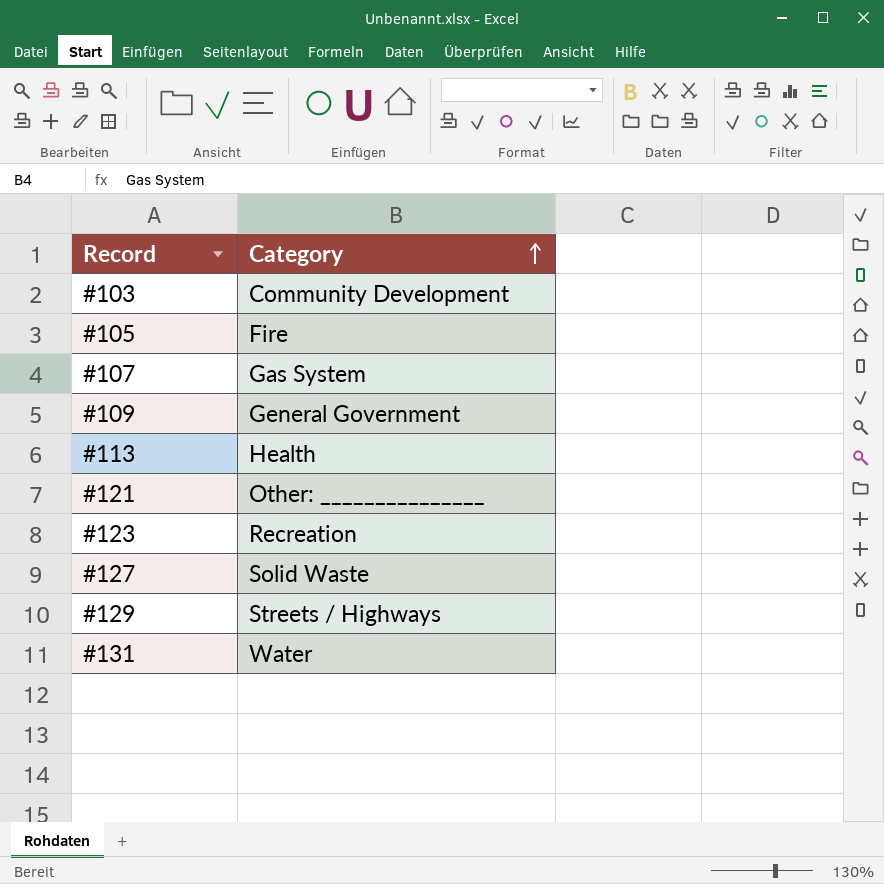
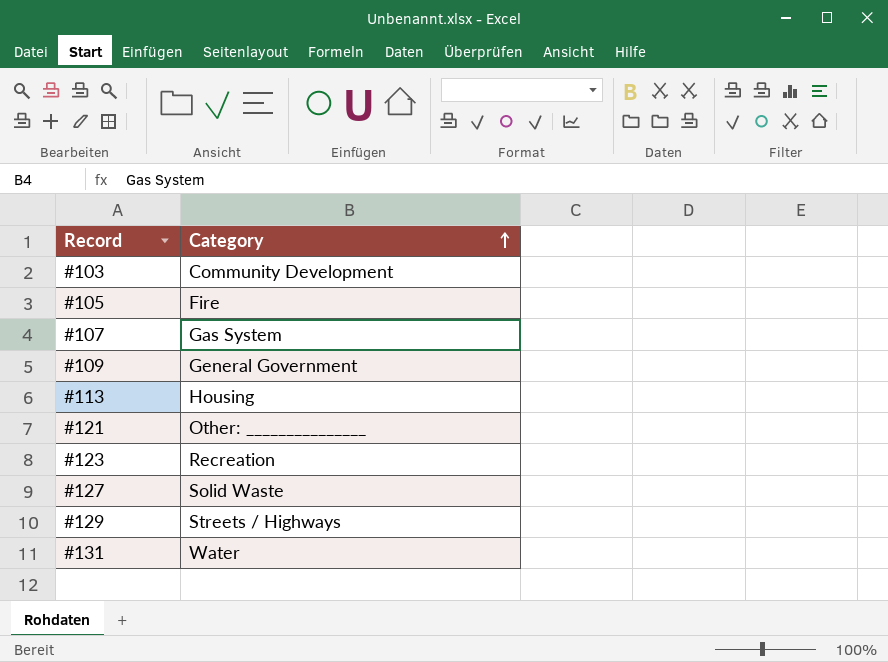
#113 | Category: Health -> Housing

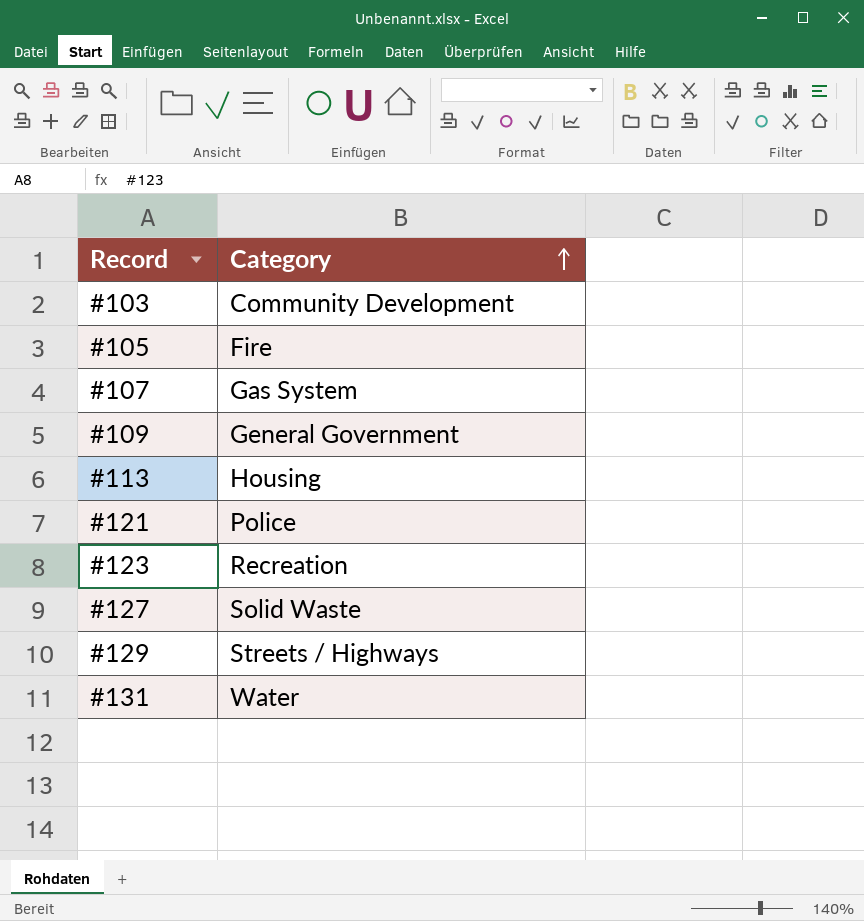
#121 | Category: Other: _______________ -> Police

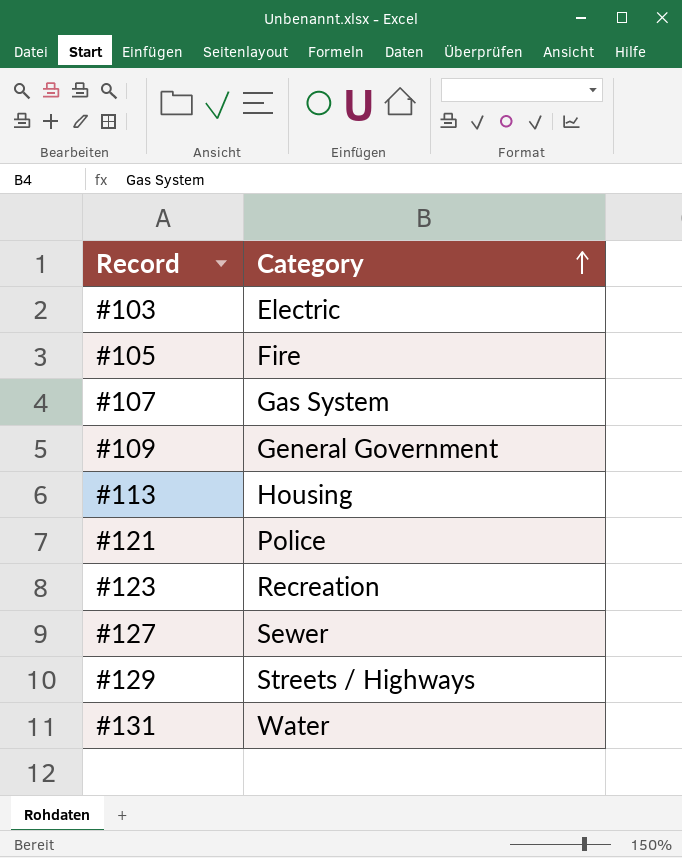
#103 | Category: Community Development -> Electric
#127 | Category: Solid Waste -> Sewer

